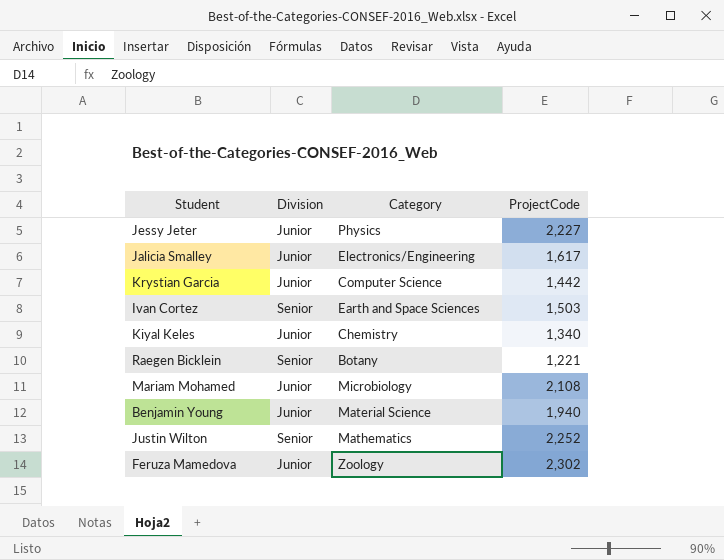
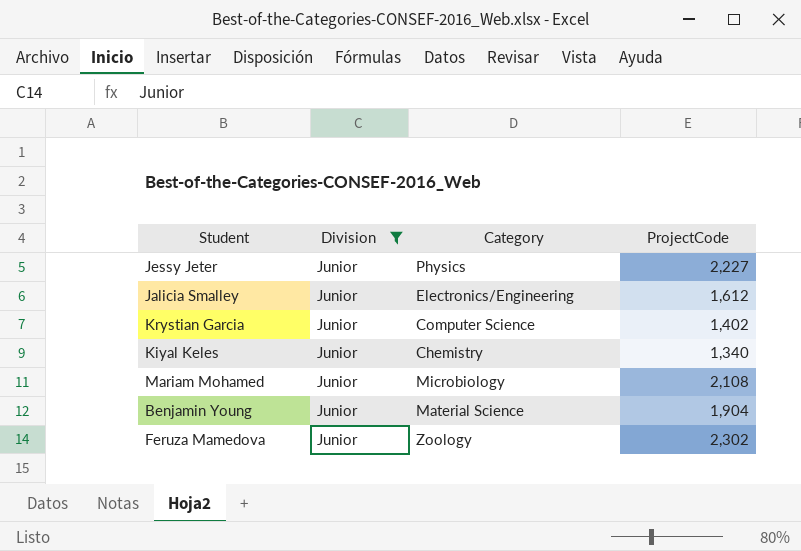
filter: none -> Division = Junior
Jalicia Smalley | ProjectCode: 1,617 -> 1,612
Krystian Garcia | ProjectCode: 1,442 -> 1,402
Benjamin Young | ProjectCode: 1,940 -> 1,904

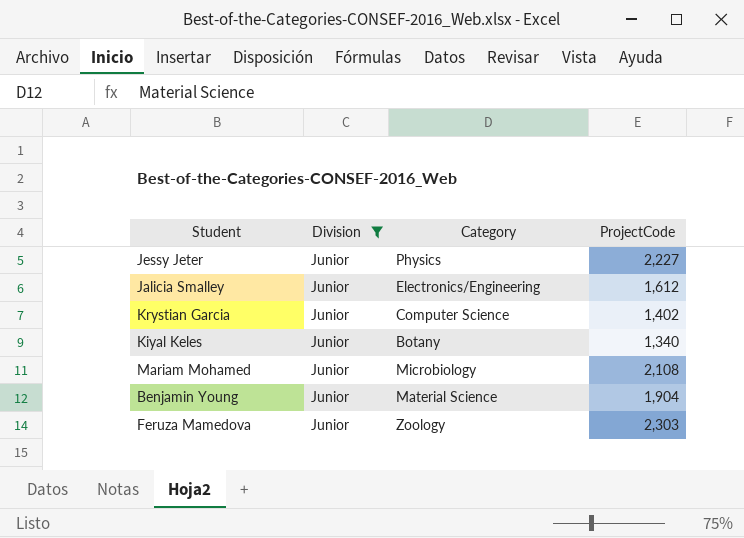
Kiyal Keles | Category: Chemistry -> Botany
Feruza Mamedova | ProjectCode: 2,302 -> 2,303

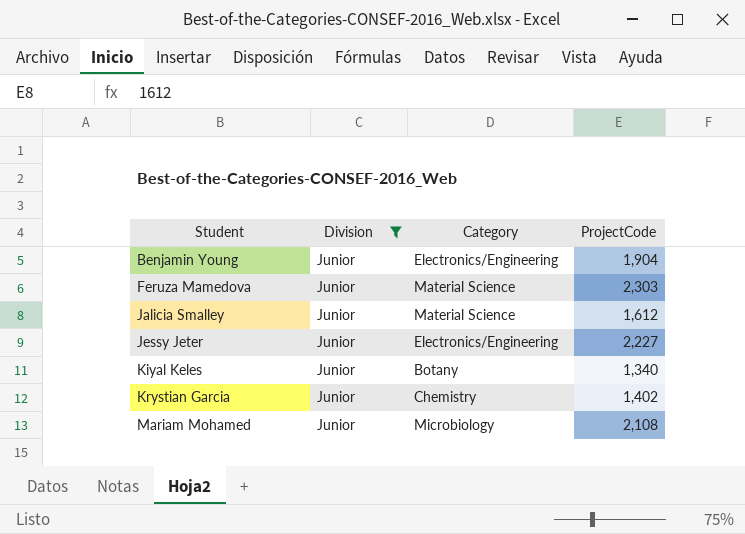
row order: none -> Student ascending
Benjamin Young | Category: Material Science -> Electronics/Engineering
Feruza Mamedova | Category: Zoology -> Material Science
Jalicia Smalley | Category: Electronics/Engineering -> Material Science
Jessy Jeter | Category: Physics -> Electronics/Engineering
Krystian Garcia | Category: Computer Science -> Chemistry

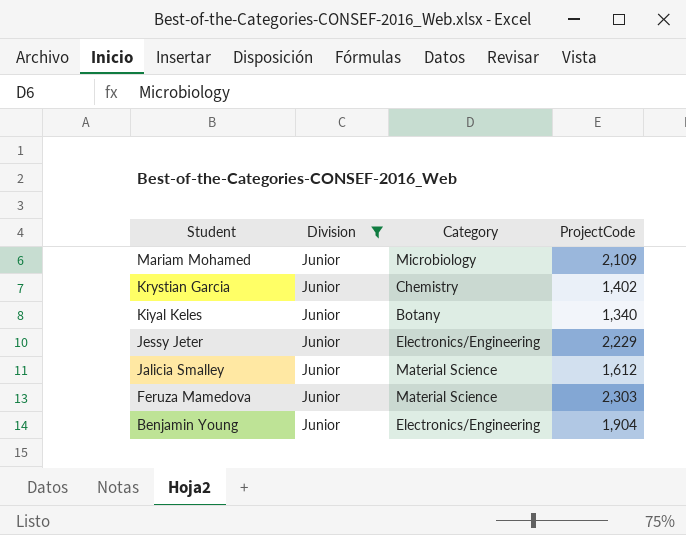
row order: Student ascending -> Student descending
Mariam Mohamed | ProjectCode: 2,108 -> 2,109
Jessy Jeter | ProjectCode: 2,227 -> 2,229

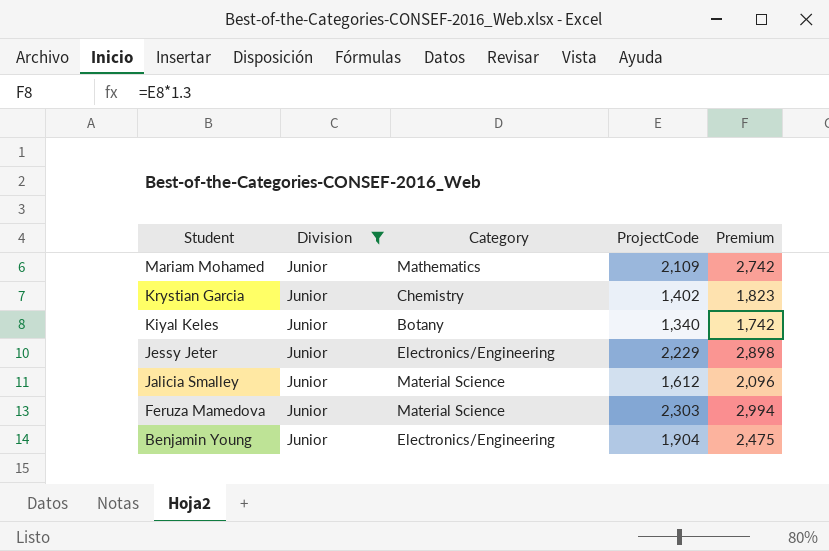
column Premium | formula: none -> [ProjectCode] * 1.3
Mariam Mohamed | Category: Microbiology -> Mathematics

